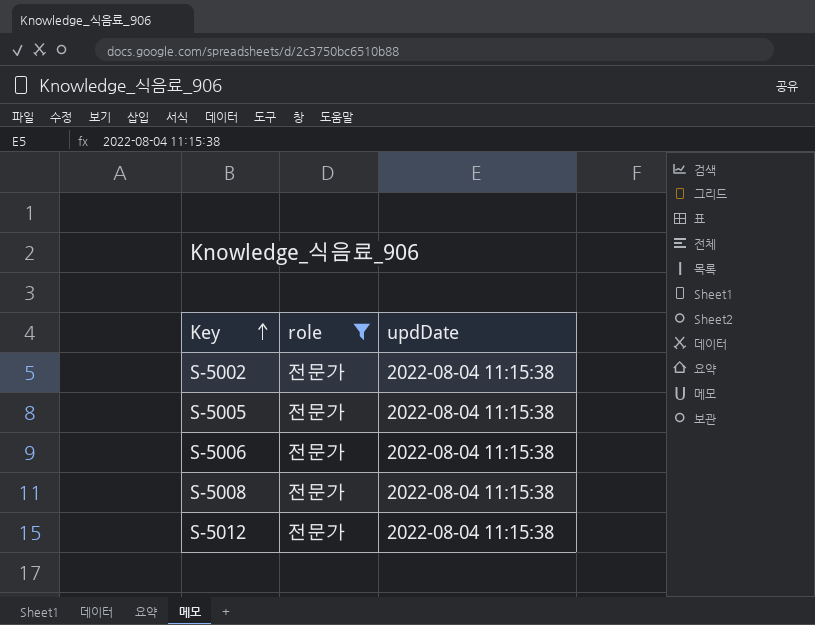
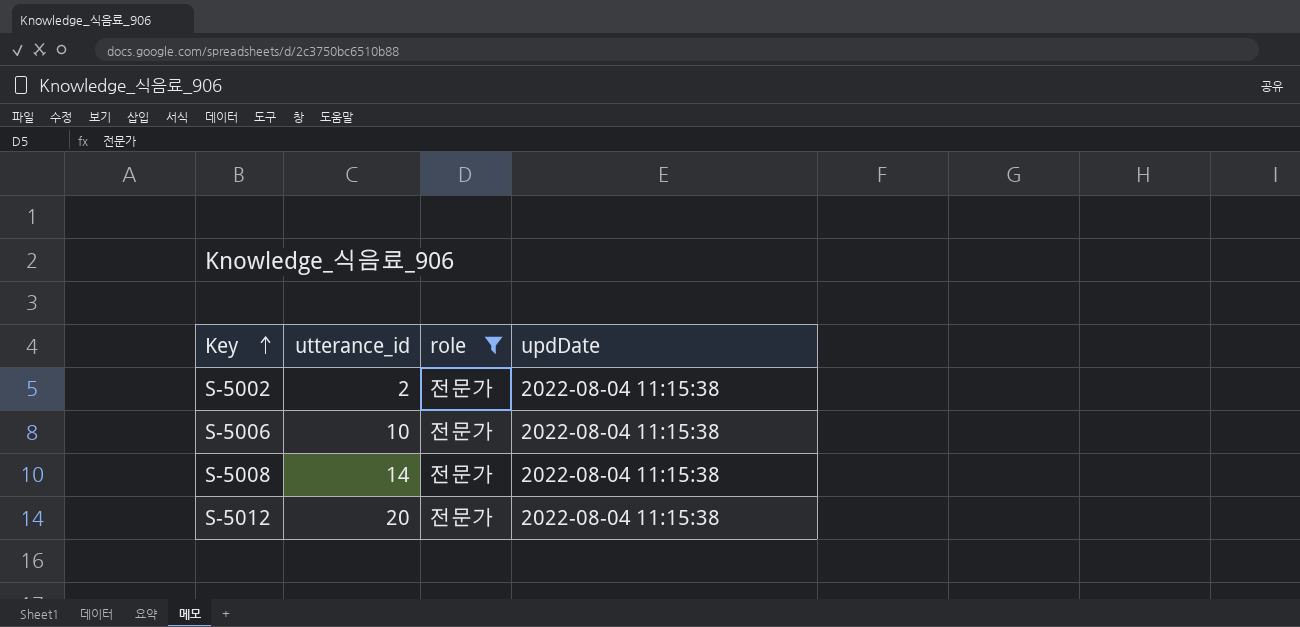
column utterance_id | position: none -> 2
row S-5005: 전문가 | 2022-08-04 11:15:38 -> none

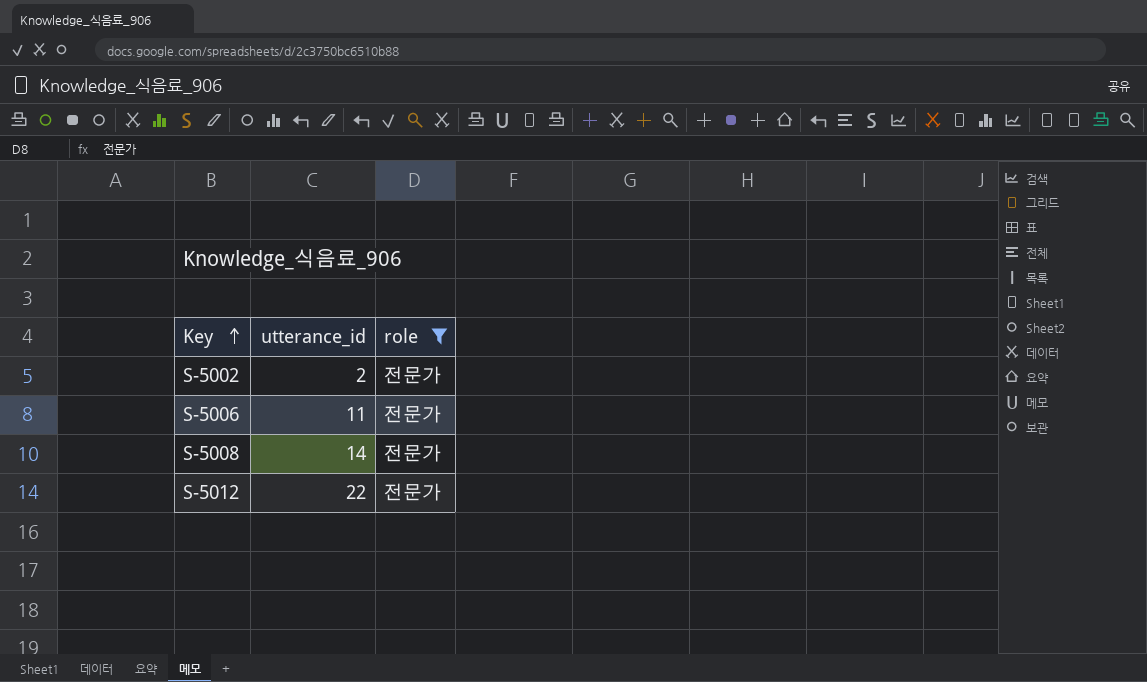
column updDate | position: 4 -> none
S-5006 | utterance_id: 10 -> 11
S-5012 | utterance_id: 20 -> 22

